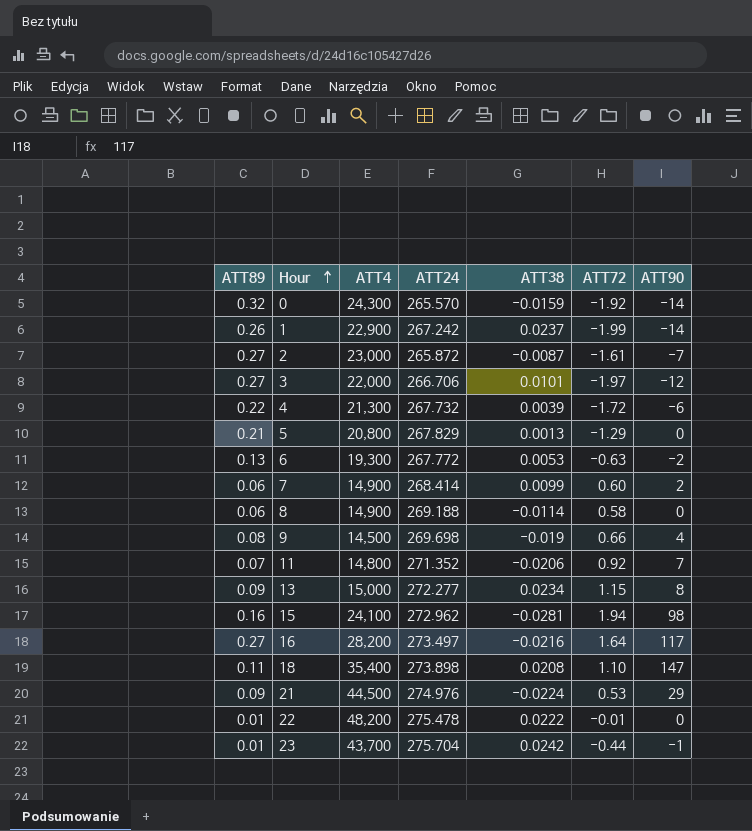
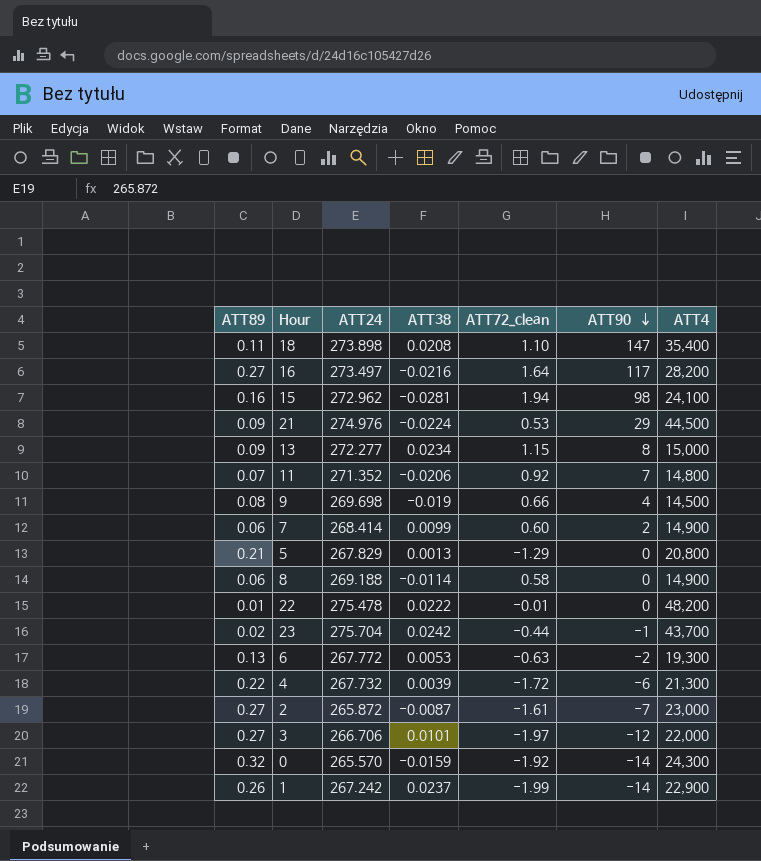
row order: Hour ascending -> ATT90 descending
column name: ATT72 -> ATT72_clean
column ATT4 | position: 3 -> 7
23 | ATT89: 0.01 -> 0.02

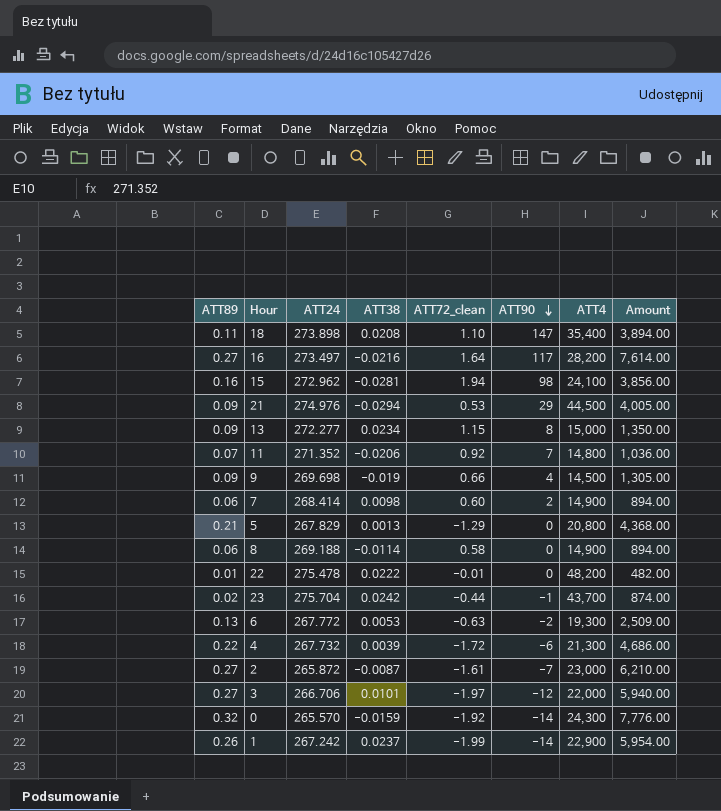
column Amount | formula: none -> [ATT89] * [ATT4]
21 | ATT38: -0.0224 -> -0.0294
9 | ATT89: 0.08 -> 0.09
7 | ATT38: 0.0099 -> 0.0098

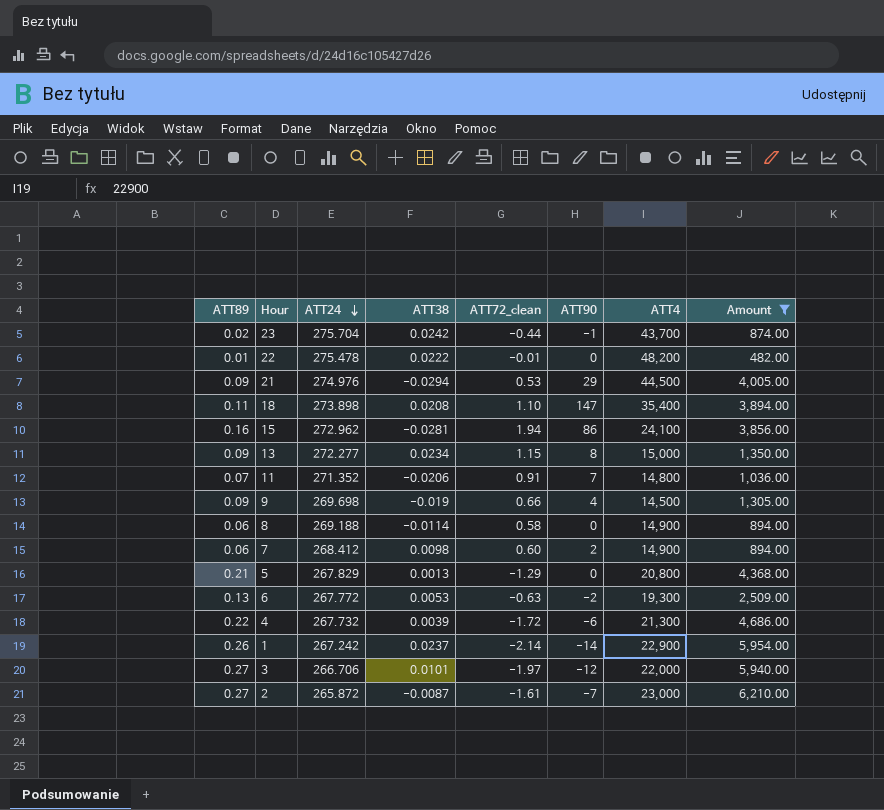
filter: none -> Amount <= 6,210.00
row order: ATT90 descending -> ATT24 descending
15 | ATT90: 98 -> 86
11 | ATT72_clean: 0.92 -> 0.91
7 | ATT24: 268.414 -> 268.412
1 | ATT72_clean: -1.99 -> -2.14

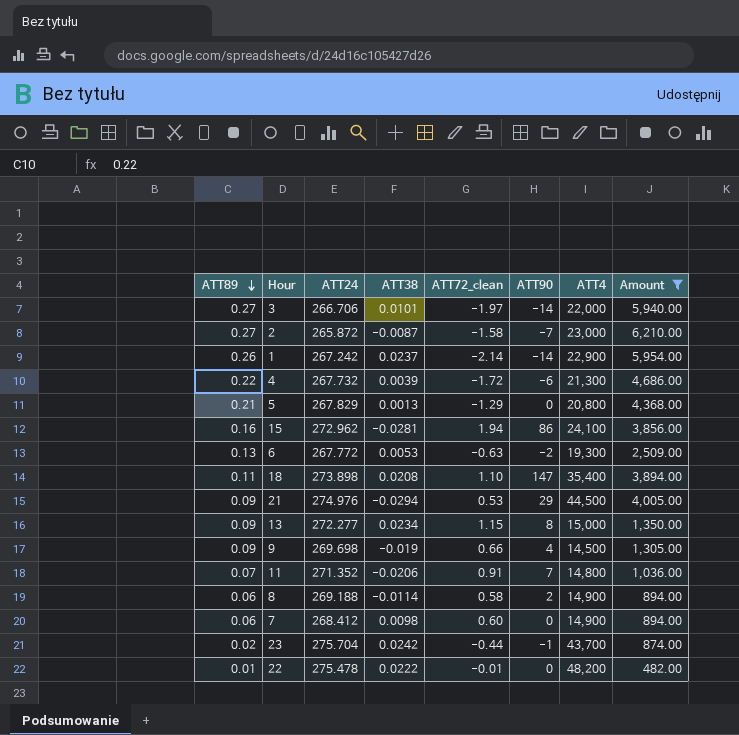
row order: ATT24 descending -> ATT89 descending
3 | ATT90: -12 -> -14
2 | ATT72_clean: -1.61 -> -1.58
8 | ATT90: 0 -> 2
7 | ATT90: 2 -> 0

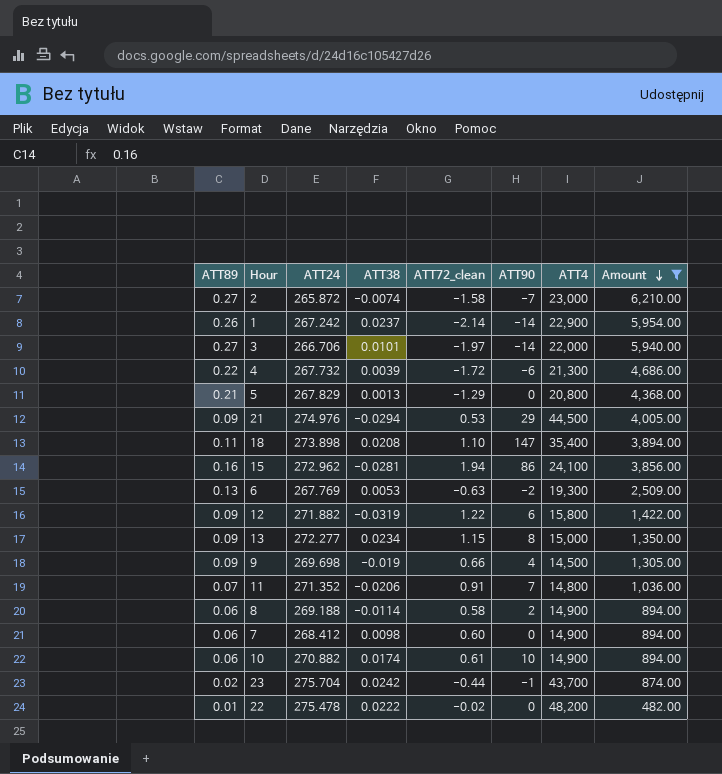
row order: ATT89 descending -> Amount descending
2 | ATT38: -0.0087 -> -0.0074
6 | ATT24: 267.772 -> 267.769
row 12: none -> 0.09 | 271.882 | -0.0319 | 1.22 | 6 | 15,800 | 1,422.00
row 10: none -> 0.06 | 270.882 | 0.0174 | 0.61 | 10 | 14,900 | 894.00
22 | ATT72_clean: -0.01 -> -0.02

